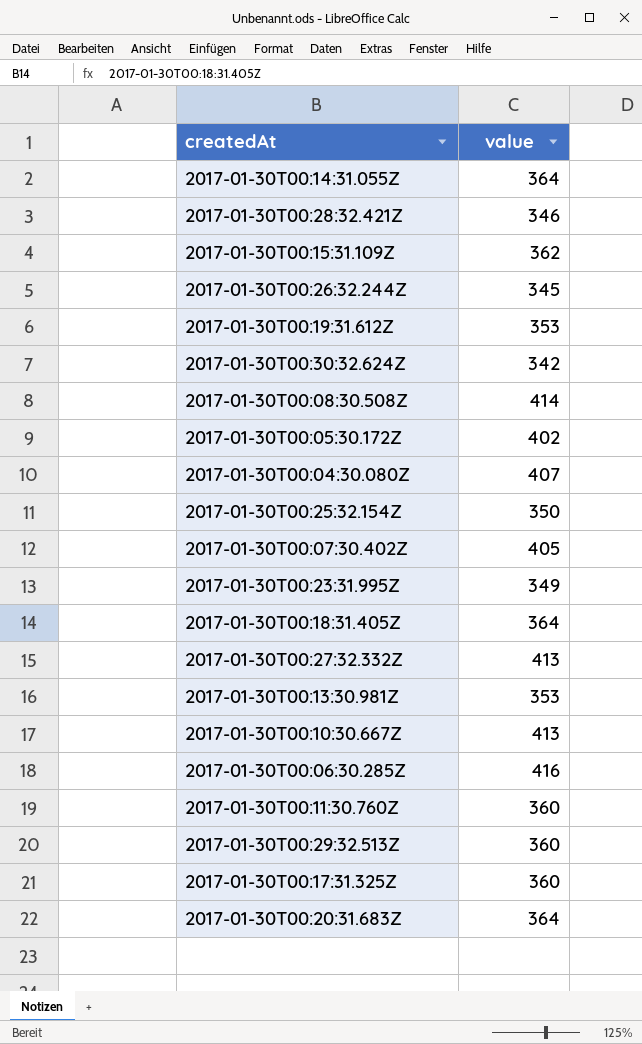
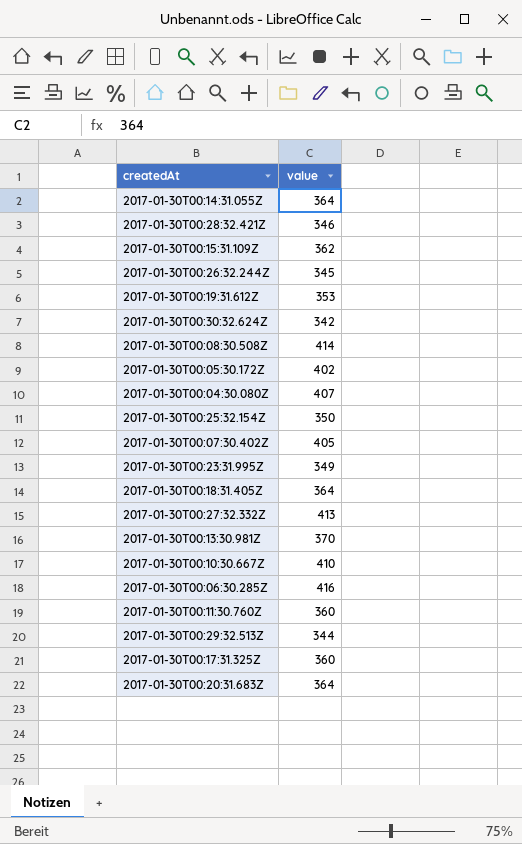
2017-01-30T00:13:30.981Z | value: 353 -> 370
2017-01-30T00:10:30.667Z | value: 413 -> 410
2017-01-30T00:29:32.513Z | value: 360 -> 344

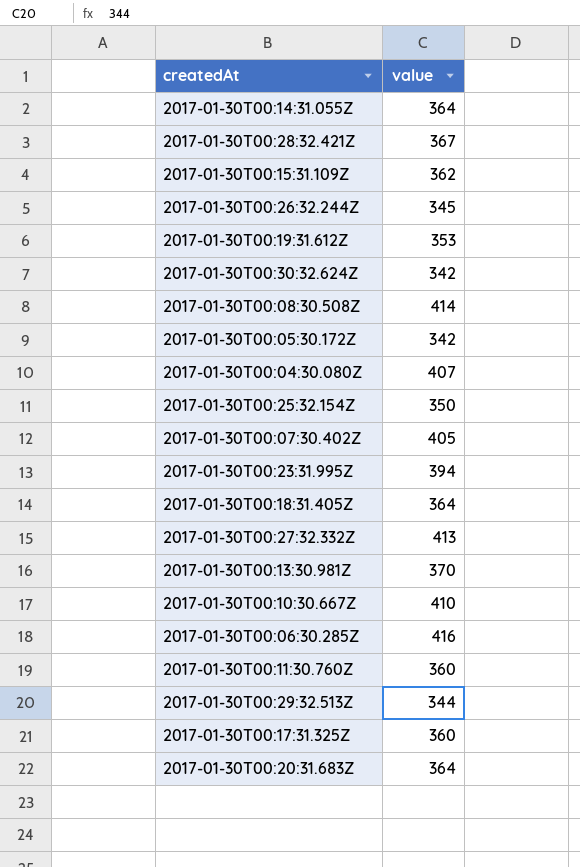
2017-01-30T00:28:32.421Z | value: 346 -> 367
2017-01-30T00:05:30.172Z | value: 402 -> 342
2017-01-30T00:23:31.995Z | value: 349 -> 394

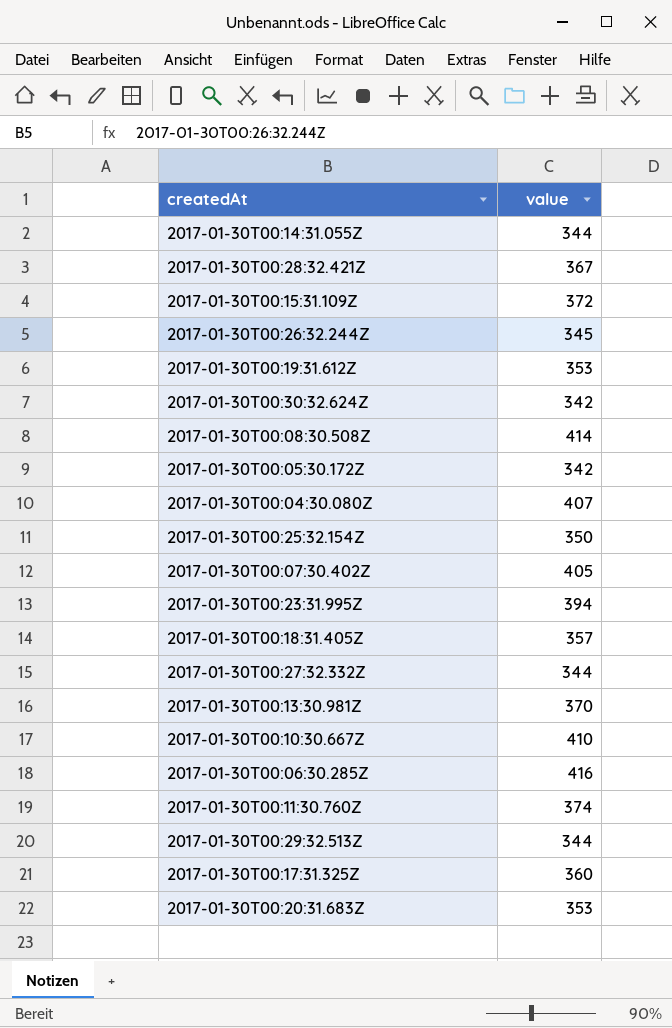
2017-01-30T00:14:31.055Z | value: 364 -> 344
2017-01-30T00:15:31.109Z | value: 362 -> 372
2017-01-30T00:18:31.405Z | value: 364 -> 357
2017-01-30T00:27:32.332Z | value: 413 -> 344
2017-01-30T00:11:30.760Z | value: 360 -> 374
2017-01-30T00:20:31.683Z | value: 364 -> 353

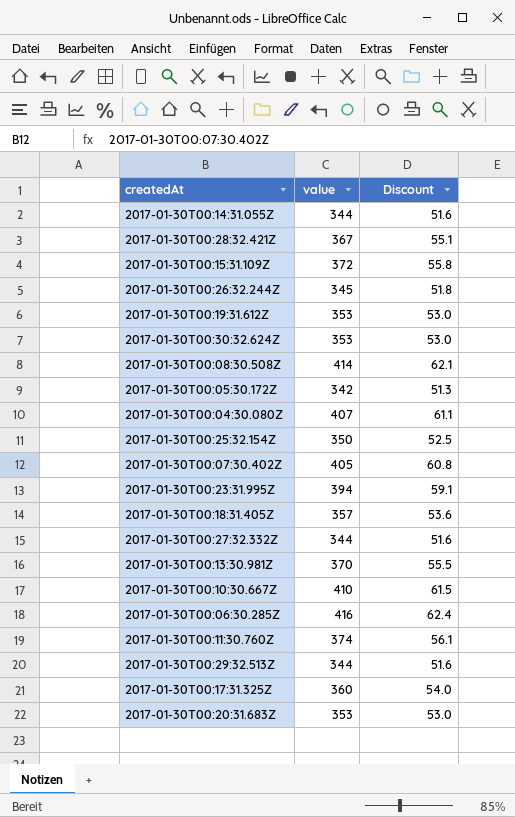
column Discount | formula: none -> [value] * 0.15
2017-01-30T00:30:32.624Z | value: 342 -> 353

